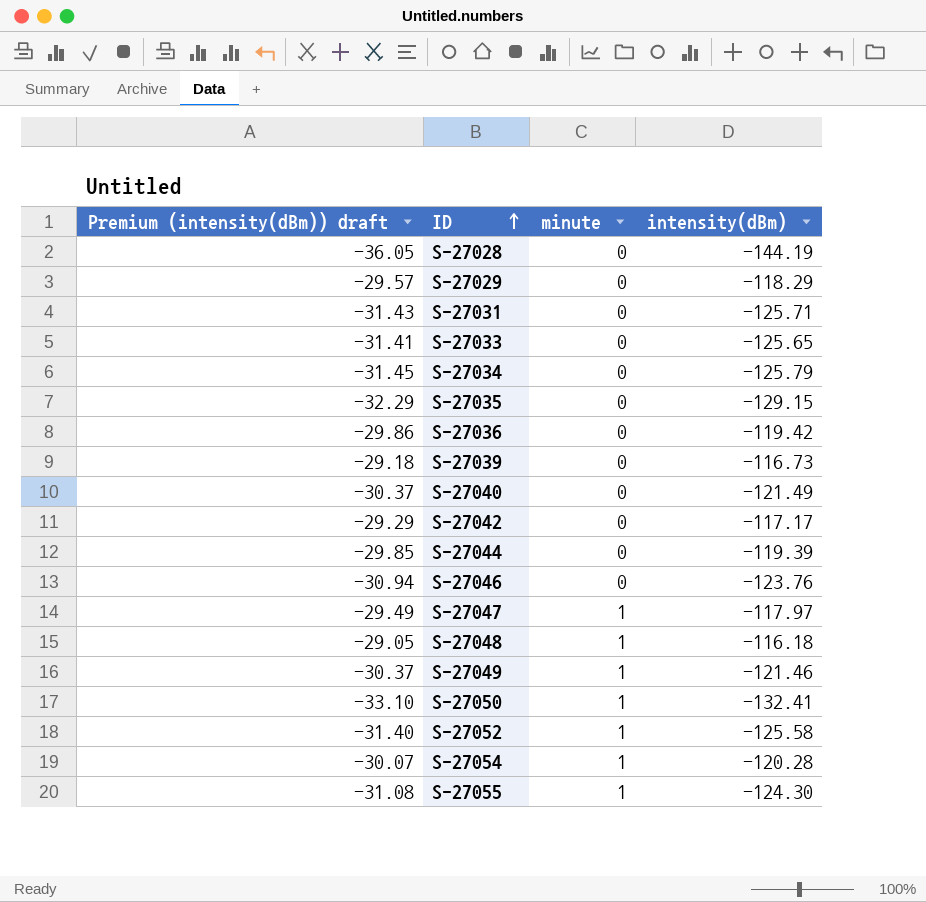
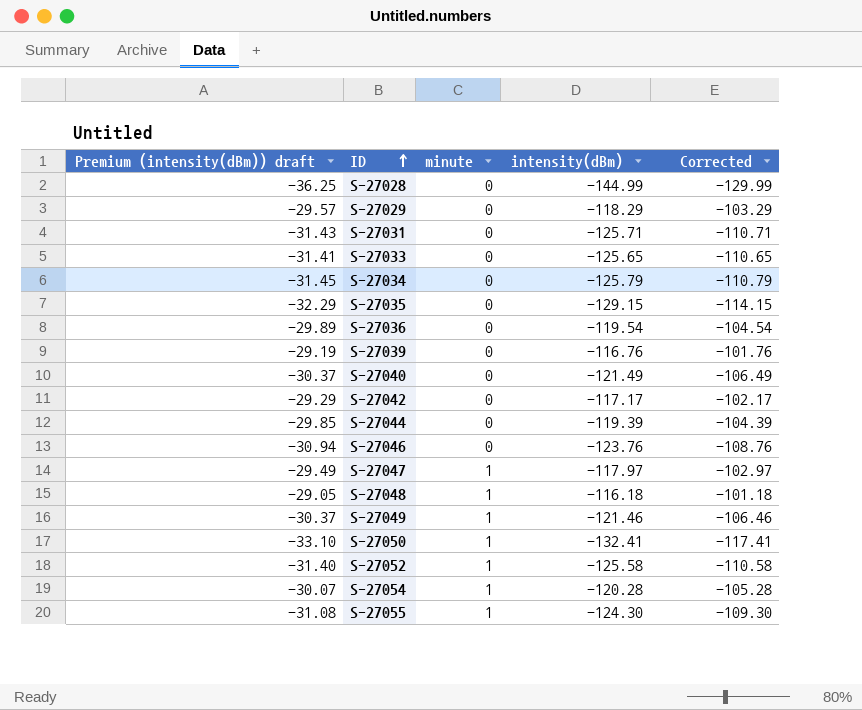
column Corrected | formula: none -> [intensity(dBm)] + 15
S-27028 | Premium (intensity(dBm)) draft: -36.05 -> -36.25
S-27028 | intensity(dBm): -144.19 -> -144.99
S-27036 | Premium (intensity(dBm)) draft: -29.86 -> -29.89
S-27036 | intensity(dBm): -119.42 -> -119.54
S-27039 | Premium (intensity(dBm)) draft: -29.18 -> -29.19
S-27039 | intensity(dBm): -116.73 -> -116.76

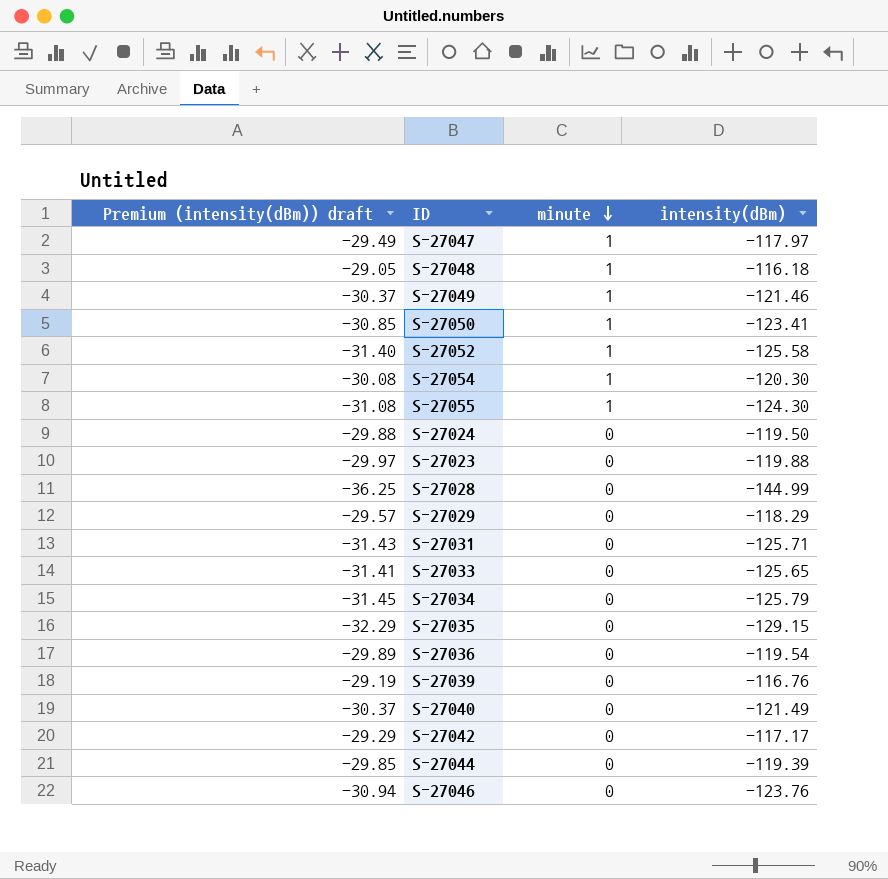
row order: ID ascending -> minute descending
column Corrected | formula: [intensity(dBm)] + 15 -> none
S-27050 | Premium (intensity(dBm)) draft: -33.10 -> -30.85
S-27050 | intensity(dBm): -132.41 -> -123.41
S-27054 | Premium (intensity(dBm)) draft: -30.07 -> -30.08
S-27054 | intensity(dBm): -120.28 -> -120.30
row S-27024: none -> -29.88 | 0 | -119.50
row S-27023: none -> -29.97 | 0 | -119.88

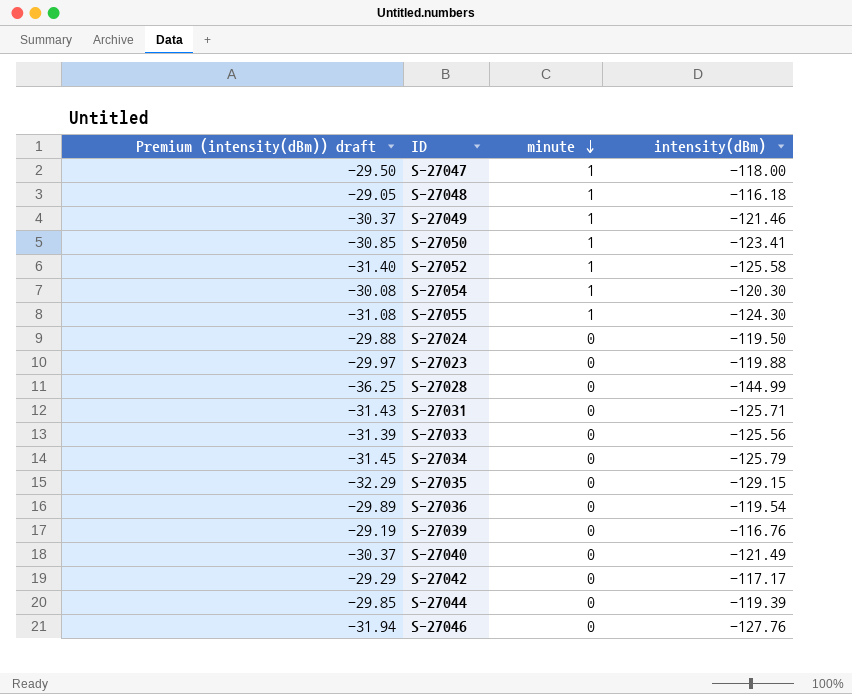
row S-27029: -29.57 | 0 | -118.29 -> none
S-27047 | Premium (intensity(dBm)) draft: -29.49 -> -29.50
S-27047 | intensity(dBm): -117.97 -> -118.00
S-27033 | Premium (intensity(dBm)) draft: -31.41 -> -31.39
S-27033 | intensity(dBm): -125.65 -> -125.56
S-27046 | Premium (intensity(dBm)) draft: -30.94 -> -31.94
S-27046 | intensity(dBm): -123.76 -> -127.76

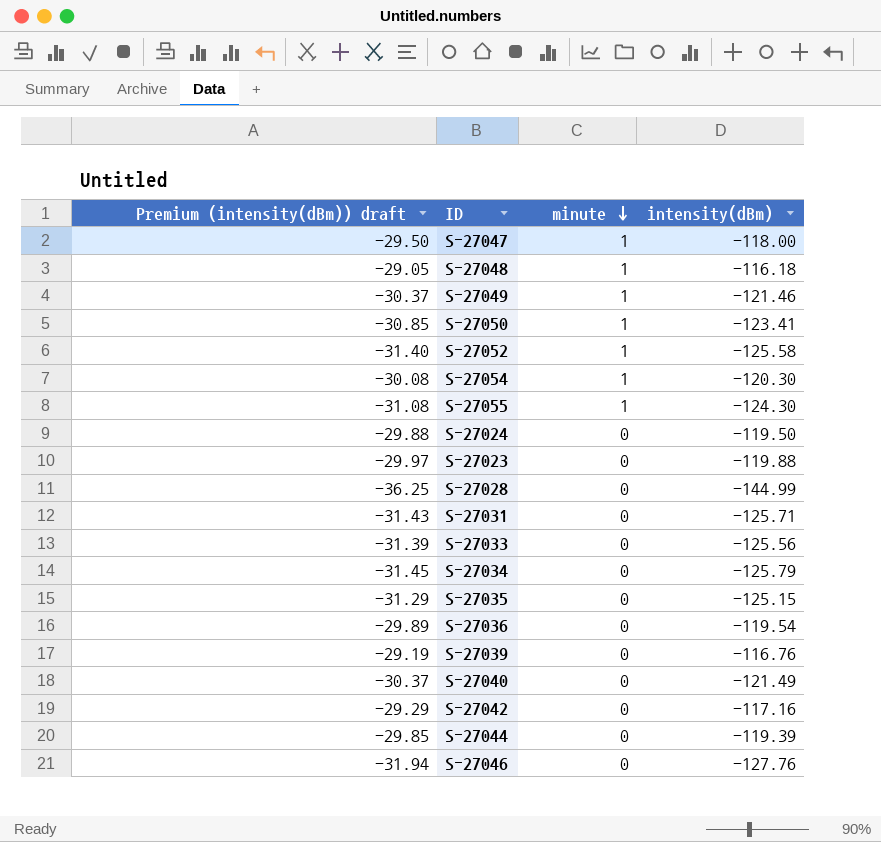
S-27035 | Premium (intensity(dBm)) draft: -32.29 -> -31.29
S-27035 | intensity(dBm): -129.15 -> -125.15
S-27042 | intensity(dBm): -117.17 -> -117.16

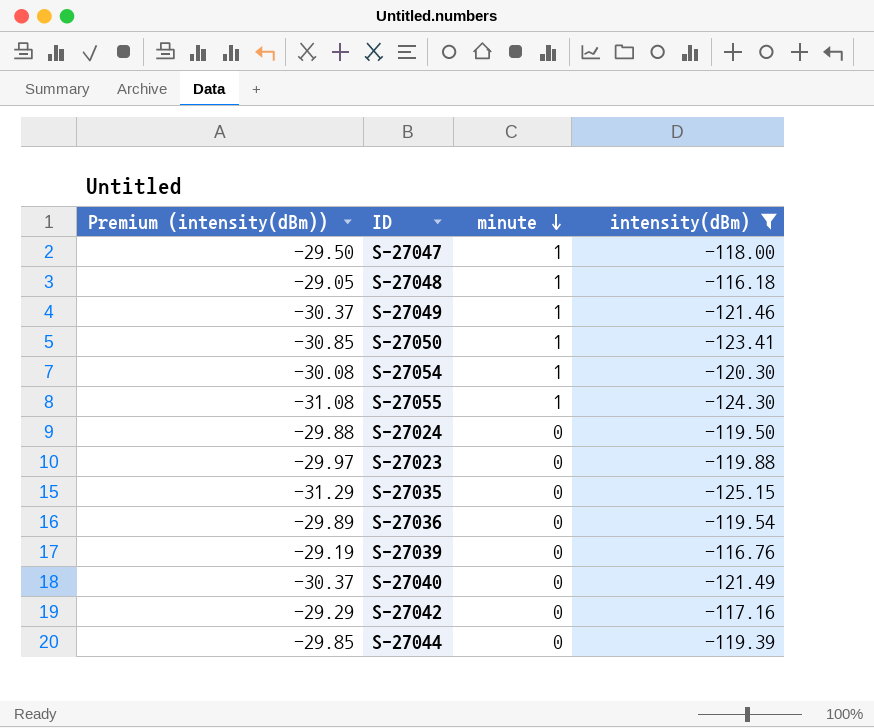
filter: none -> intensity(dBm) >= -125.15
column name: Premium (intensity(dBm)) draft -> Premium (intensity(dBm))

